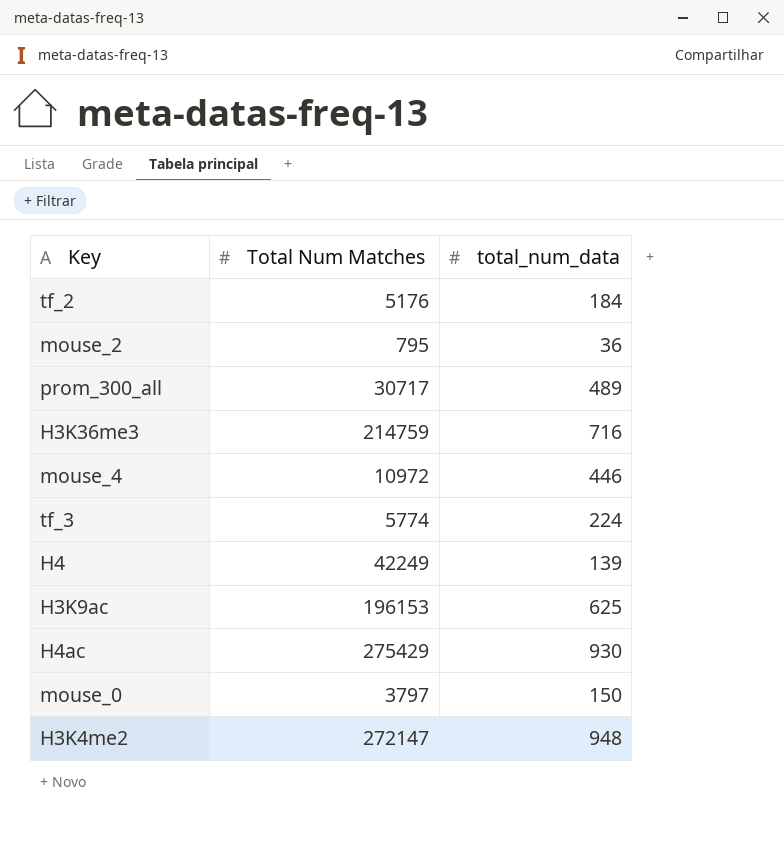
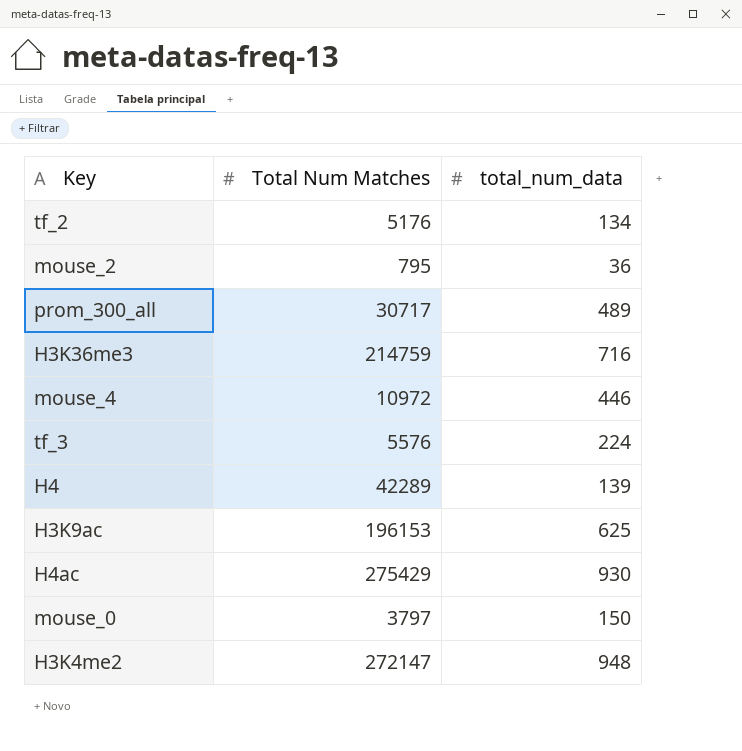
tf_2 | total_num_data: 184 -> 134
tf_3 | Total Num Matches: 5774 -> 5576
H4 | Total Num Matches: 42249 -> 42289

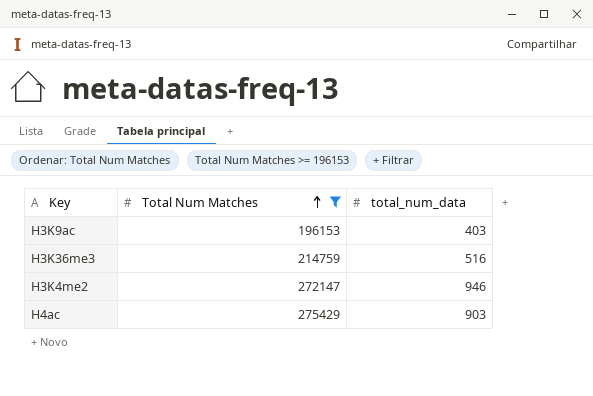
filter: none -> Total Num Matches >= 196153
row order: none -> Total Num Matches ascending
H3K9ac | total_num_data: 625 -> 403
H3K36me3 | total_num_data: 716 -> 516
H3K4me2 | total_num_data: 948 -> 946
H4ac | total_num_data: 930 -> 903

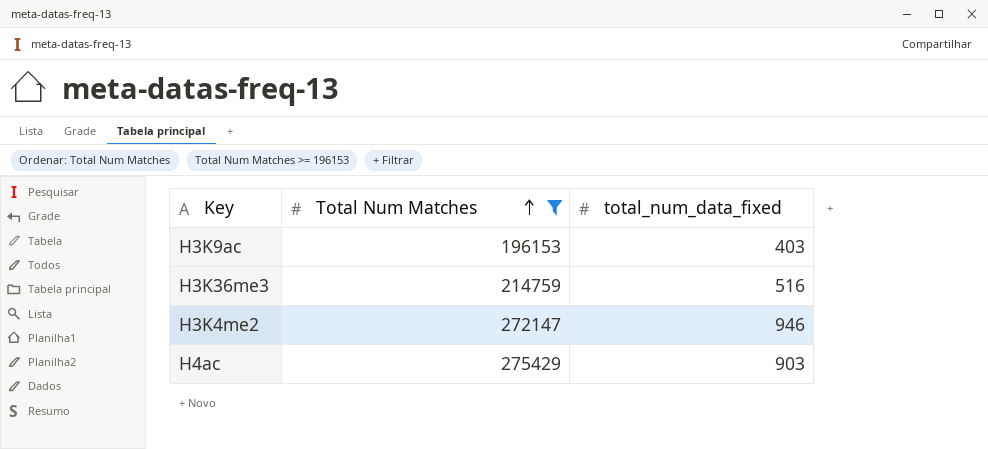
column name: total_num_data -> total_num_data_fixed

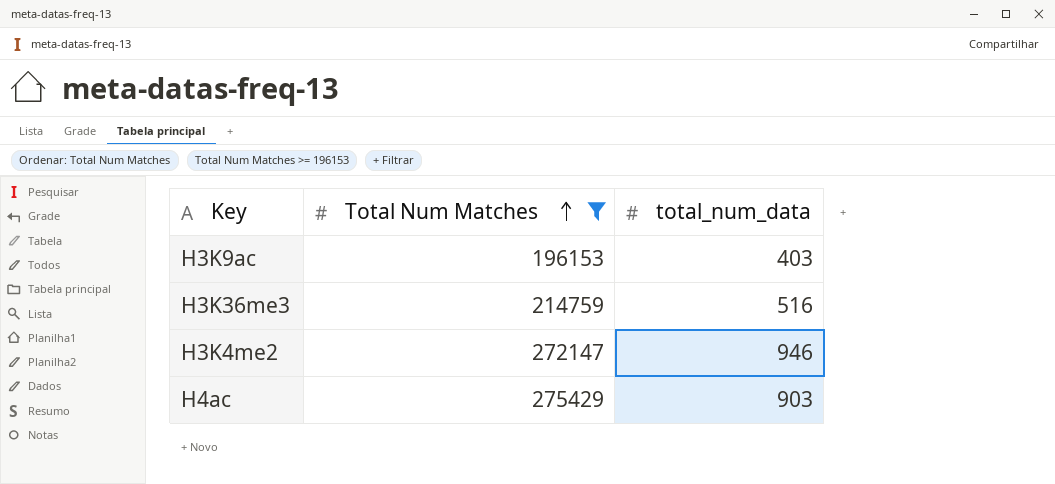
column name: total_num_data_fixed -> total_num_data

